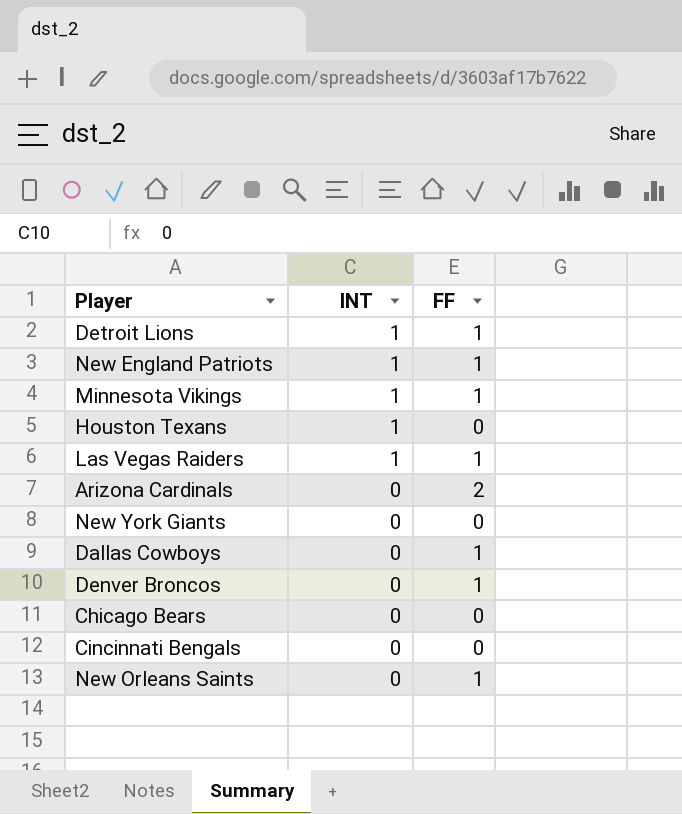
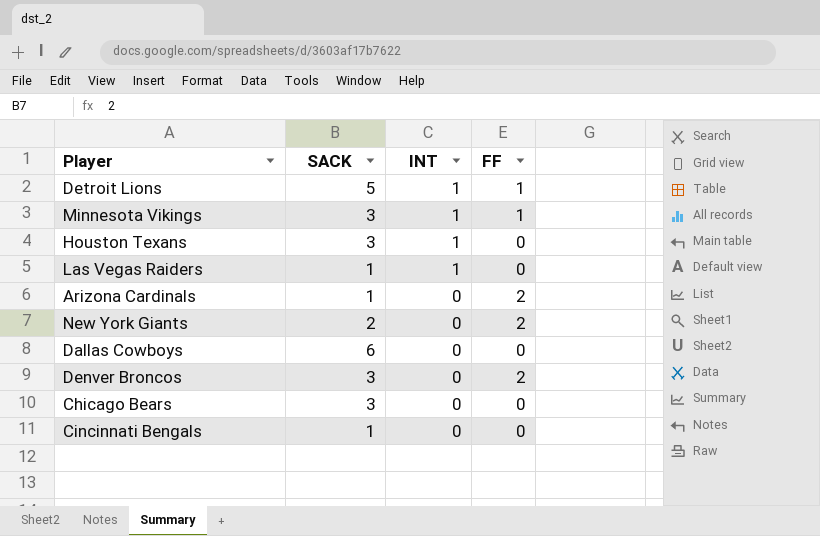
column SACK | position: none -> 2
row New England Patriots: 1 | 1 -> none
row New Orleans Saints: 0 | 1 -> none
Las Vegas Raiders | FF: 1 -> 0
New York Giants | FF: 0 -> 2
Dallas Cowboys | FF: 1 -> 0
Denver Broncos | FF: 1 -> 2

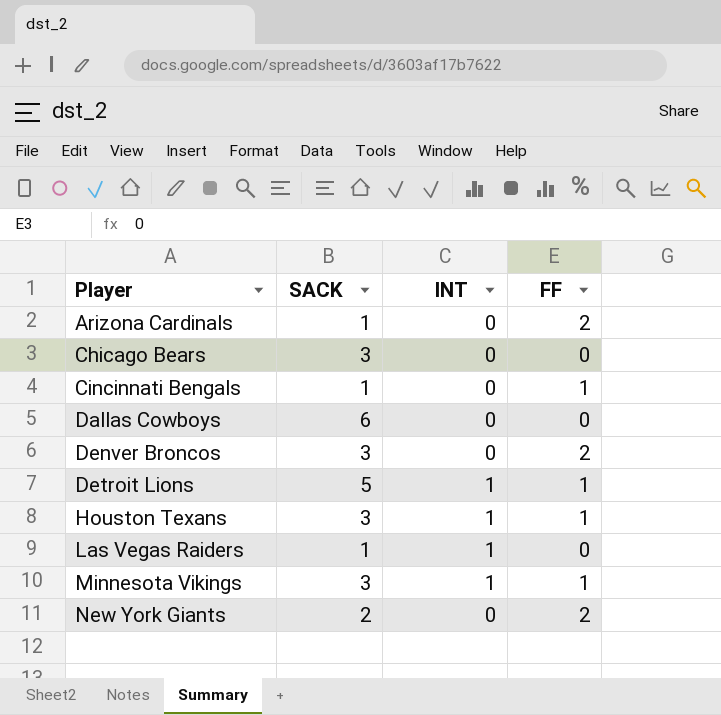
row order: INT descending -> Player ascending
Cincinnati Bengals | FF: 0 -> 1
Houston Texans | FF: 0 -> 1

